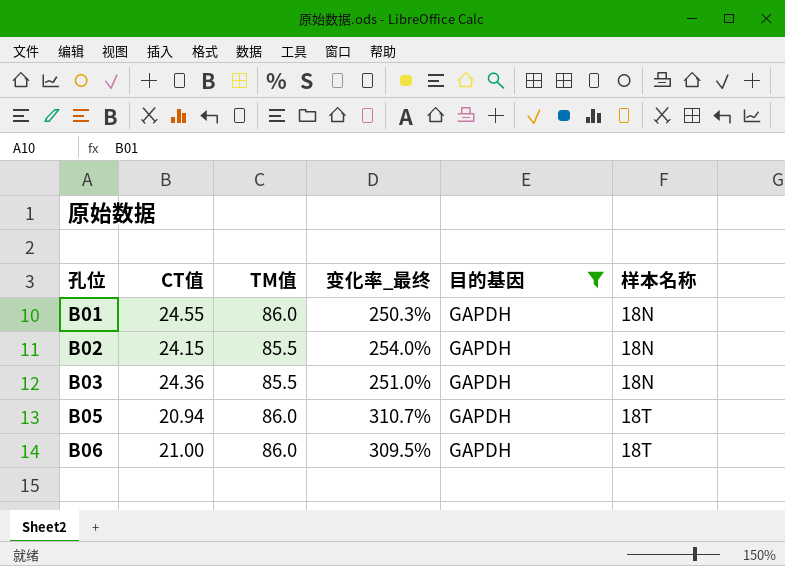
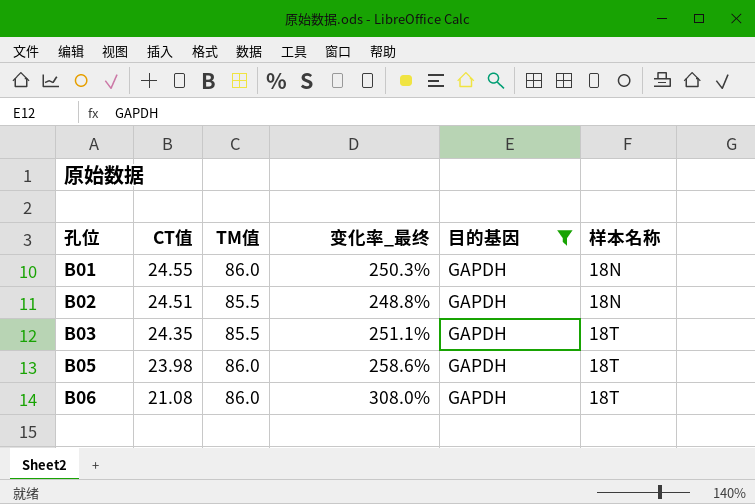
B02 | CT值: 24.15 -> 24.51
B02 | 变化率_最终: 254.0% -> 248.8%
B03 | CT值: 24.36 -> 24.35
B03 | 变化率_最终: 251.0% -> 251.1%
B03 | 样本名称: 18N -> 18T
B05 | CT值: 20.94 -> 23.98
B05 | 变化率_最终: 310.7% -> 258.6%
B06 | CT值: 21.00 -> 21.08
B06 | 变化率_最终: 309.5% -> 308.0%

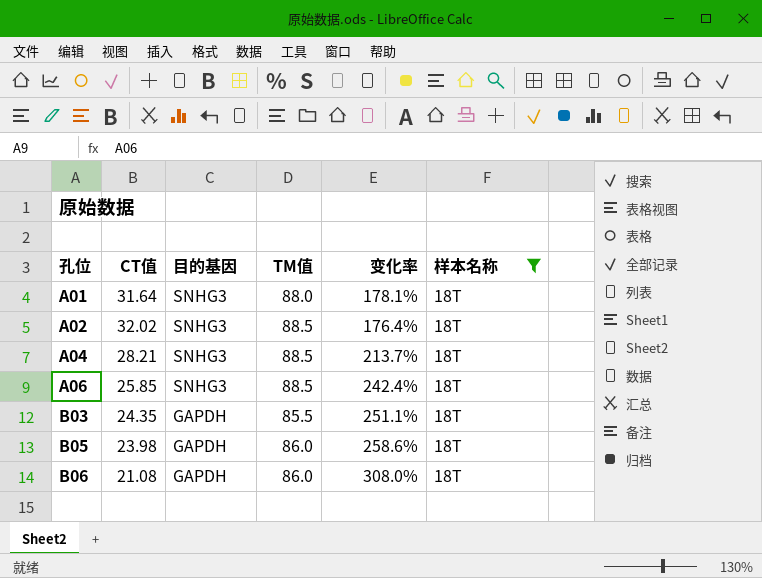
filter: 目的基因 = GAPDH -> 样本名称 = 18T
column 目的基因 | position: 5 -> 3
column name: 变化率_最终 -> 变化率

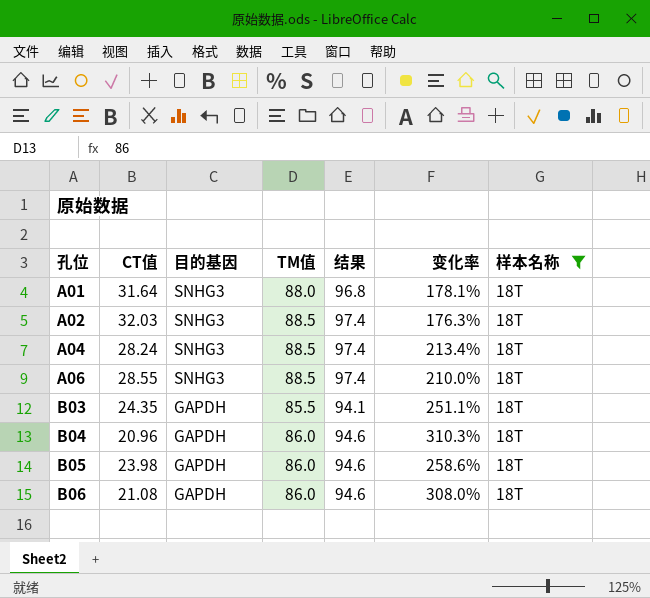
column 结果 | formula: none -> [TM值] * 1.1
A02 | CT值: 32.02 -> 32.03
A02 | 变化率: 176.4% -> 176.3%
A04 | CT值: 28.21 -> 28.24
A04 | 变化率: 213.7% -> 213.4%
A06 | CT值: 25.85 -> 28.55
A06 | 变化率: 242.4% -> 210.0%
row B04: none -> 20.96 | GAPDH | 86.0 | 94.6 | 310.3% | 18T

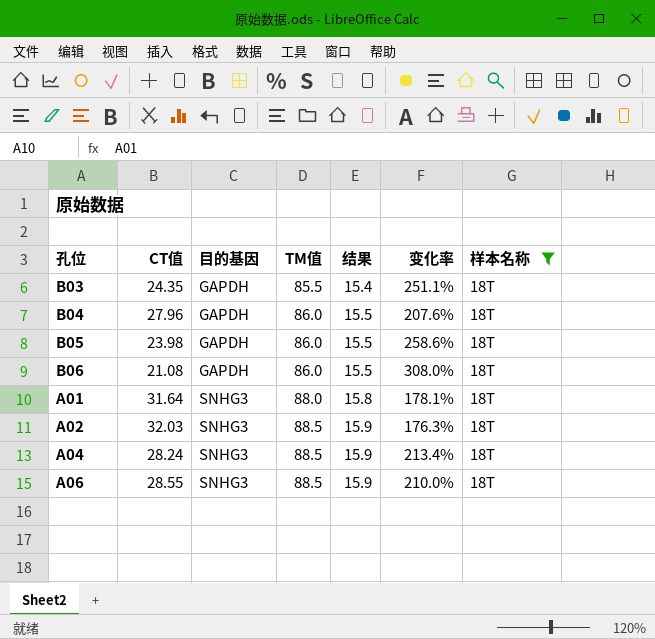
row order: 孔位 ascending -> 目的基因 ascending
column 结果 | formula: [TM值] * 1.1 -> [TM值] * 0.18
B04 | CT值: 20.96 -> 27.96
B04 | 变化率: 310.3% -> 207.6%

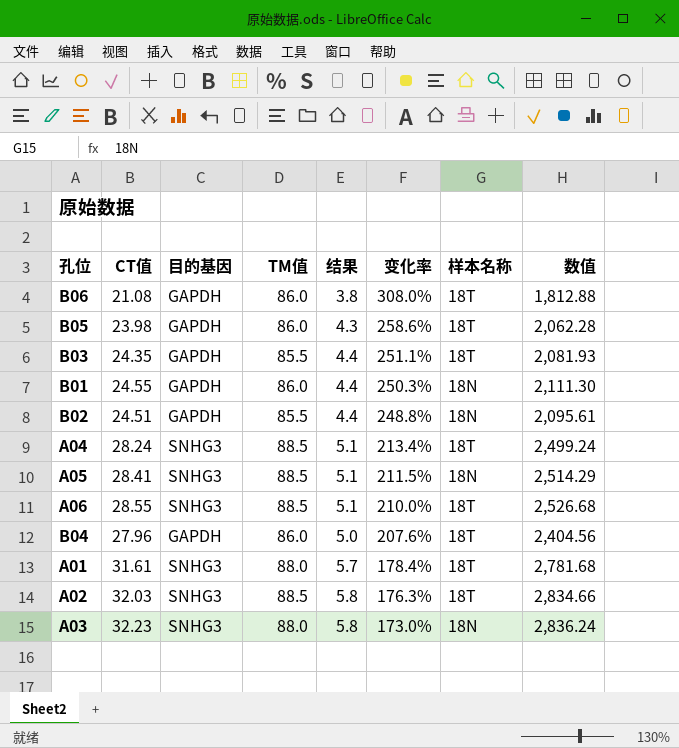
filter: 样本名称 = 18T -> none
row order: 目的基因 ascending -> 变化率 descending
column 结果 | formula: [TM值] * 0.18 -> [CT值] * 0.18
column 数值 | formula: none -> [CT值] * [TM值]
A01 | CT值: 31.64 -> 31.61
A01 | 变化率: 178.1% -> 178.4%

